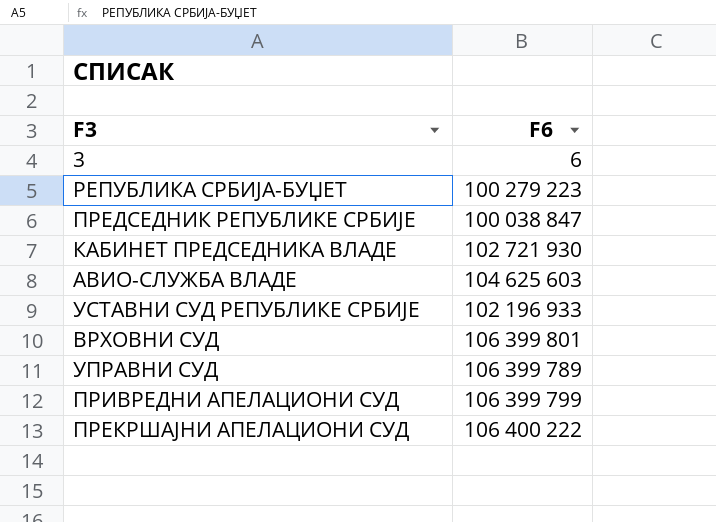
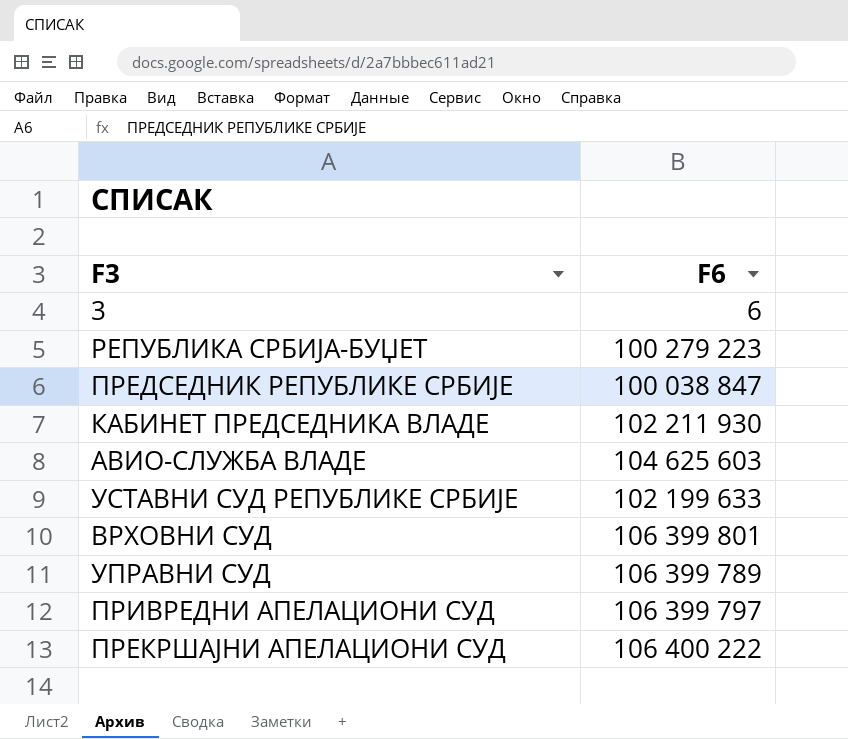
КАБИНЕТ ПРЕДСЕДНИКА ВЛАДЕ | F6: 102 721 930 -> 102 211 930
УСТАВНИ СУД РЕПУБЛИКЕ СРБИЈЕ | F6: 102 196 933 -> 102 199 633
ПРИВРЕДНИ АПЕЛАЦИОНИ СУД | F6: 106 399 799 -> 106 399 797

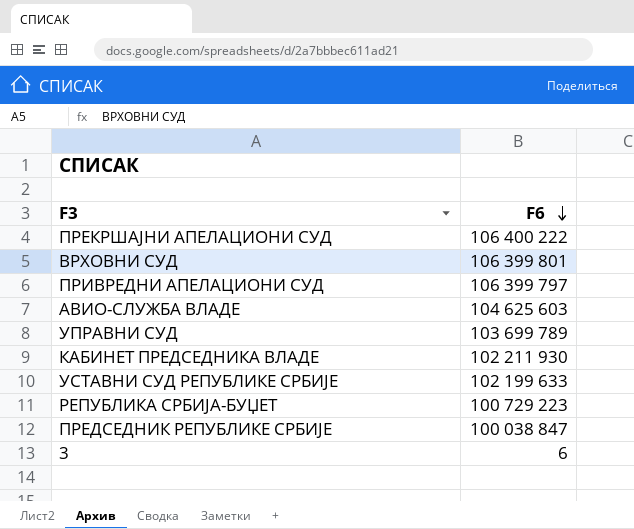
row order: none -> F6 descending
УПРАВНИ СУД | F6: 106 399 789 -> 103 699 789
РЕПУБЛИКА СРБИЈА-БУЏЕТ | F6: 100 279 223 -> 100 729 223

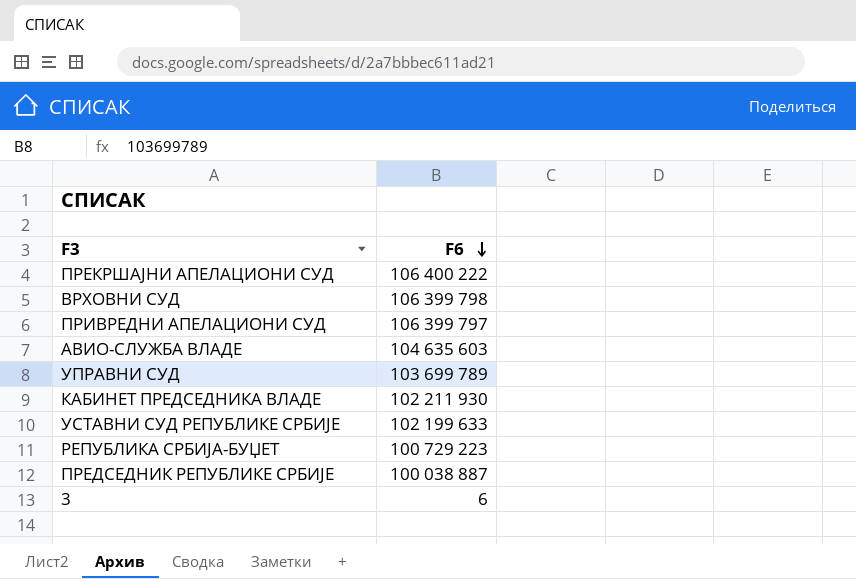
ВРХОВНИ СУД | F6: 106 399 801 -> 106 399 798
АВИО-СЛУЖБА ВЛАДЕ | F6: 104 625 603 -> 104 635 603
ПРЕДСЕДНИК РЕПУБЛИКЕ СРБИЈЕ | F6: 100 038 847 -> 100 038 887

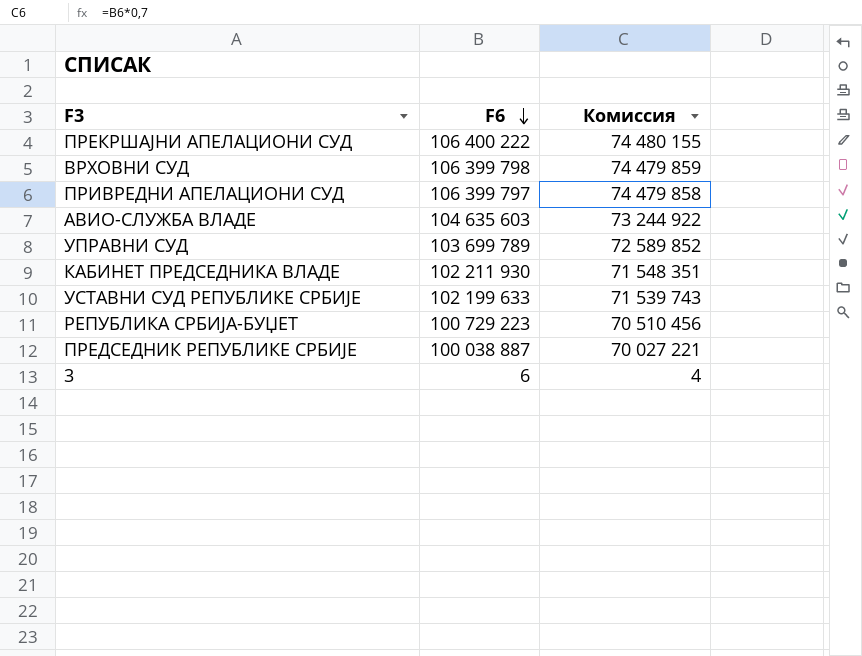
column Комиссия | formula: none -> [F6] * 0,7

